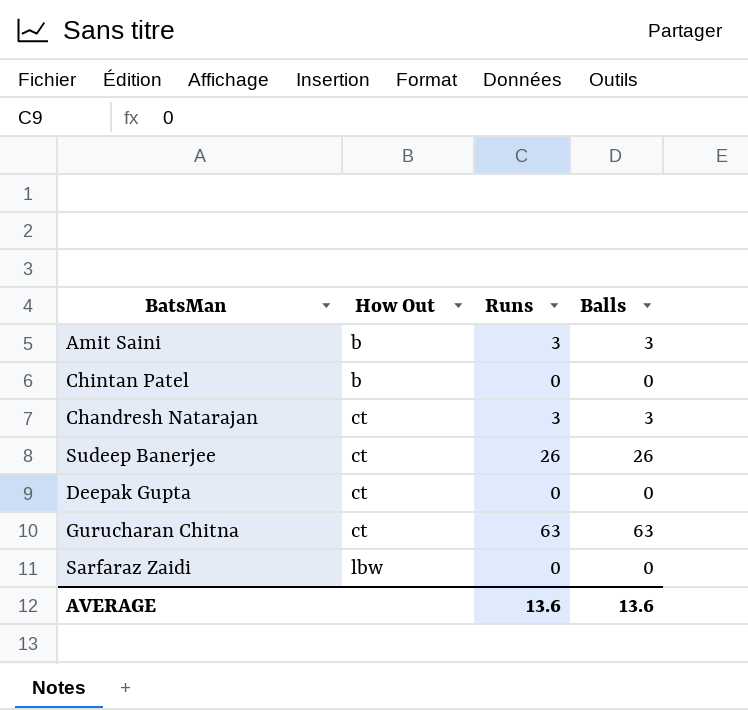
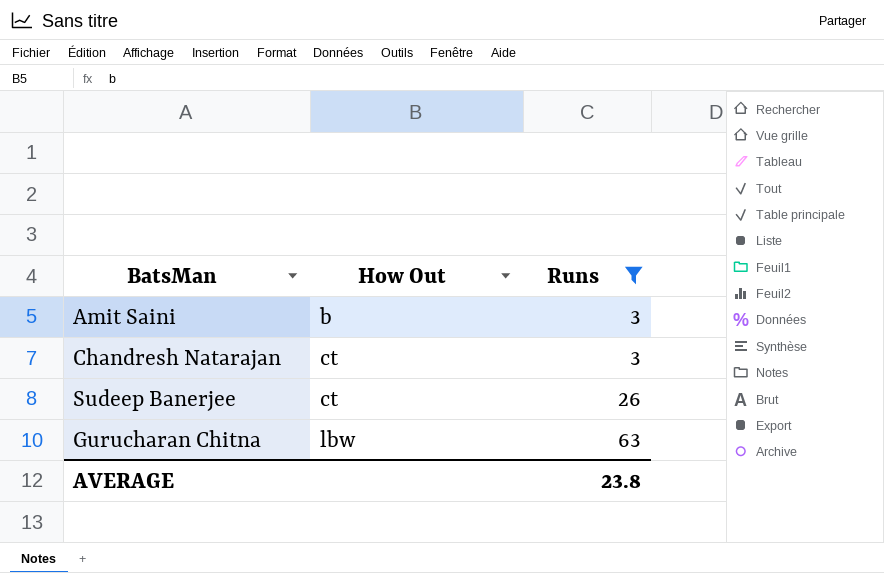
filter: none -> Runs != 0
column Balls | position: 4 -> none
Gurucharan Chitna | How Out: ct -> lbw
AVERAGE | Runs: 13.6 -> 23.8

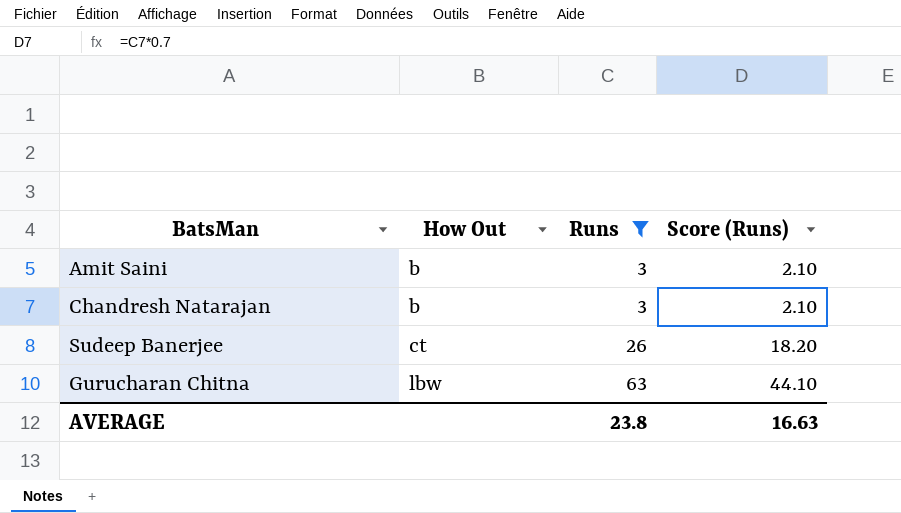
column Score (Runs) | formula: none -> [Runs] * 0.7
Chandresh Natarajan | How Out: ct -> b

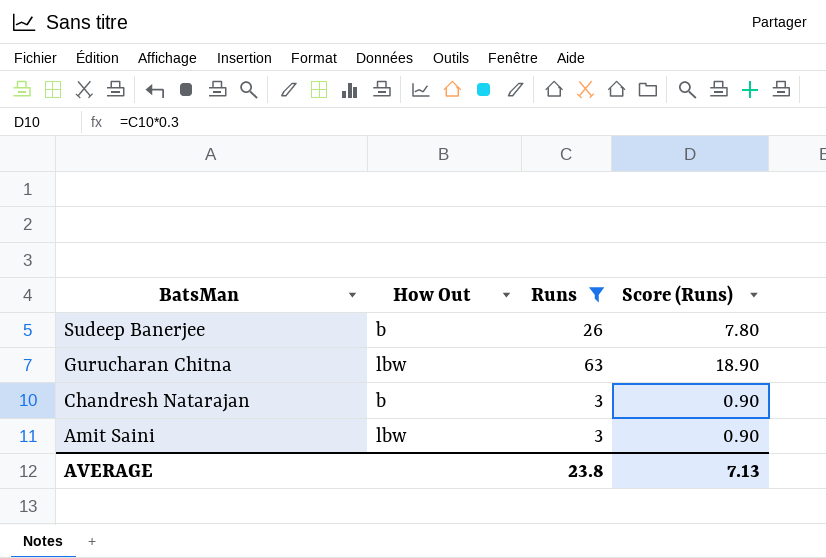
row order: How Out ascending -> BatsMan descending
column Score (Runs) | formula: [Runs] * 0.7 -> [Runs] * 0.3
Sudeep Banerjee | How Out: ct -> b
Amit Saini | How Out: b -> lbw
AVERAGE | Score (Runs): 16.63 -> 7.13

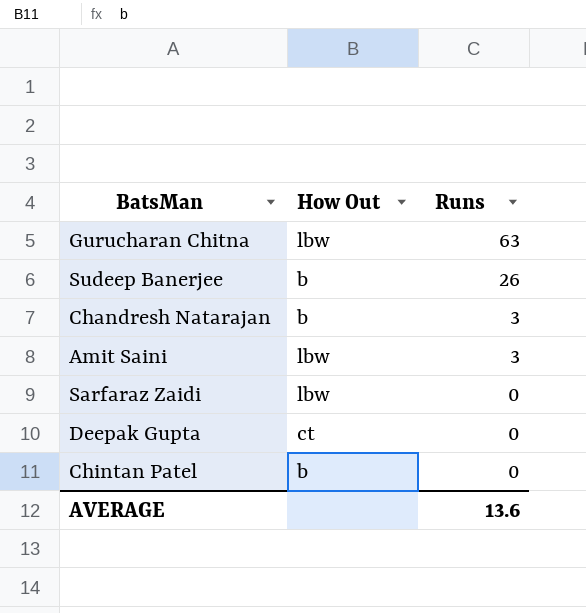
filter: Runs != 0 -> none
row order: BatsMan descending -> Runs descending
column Score (Runs) | formula: [Runs] * 0.3 -> none
AVERAGE | Runs: 23.8 -> 13.6

